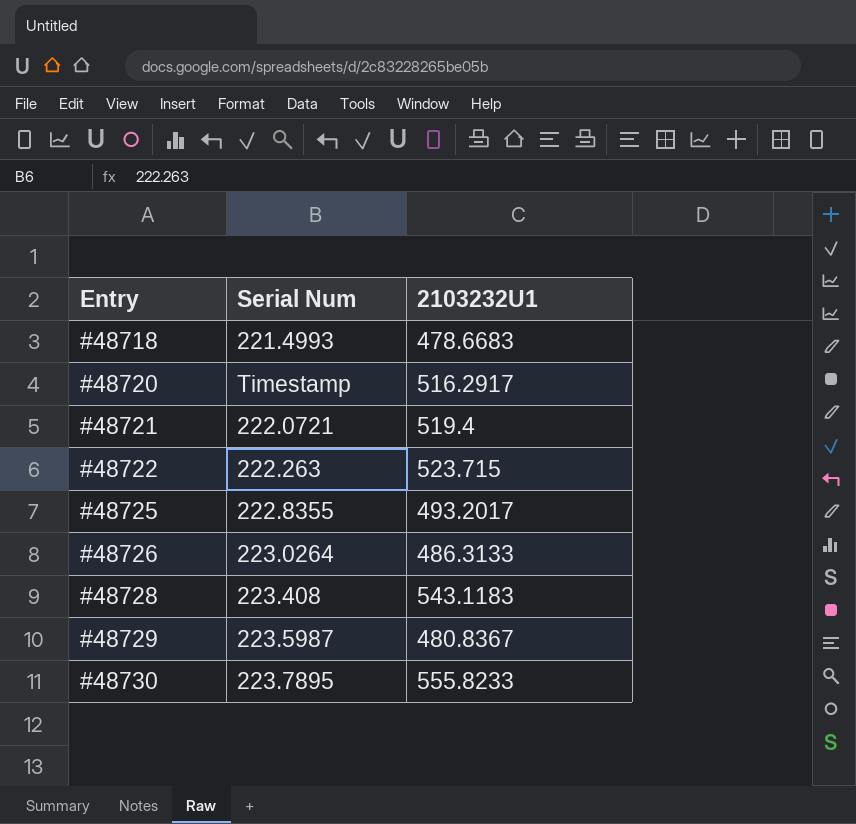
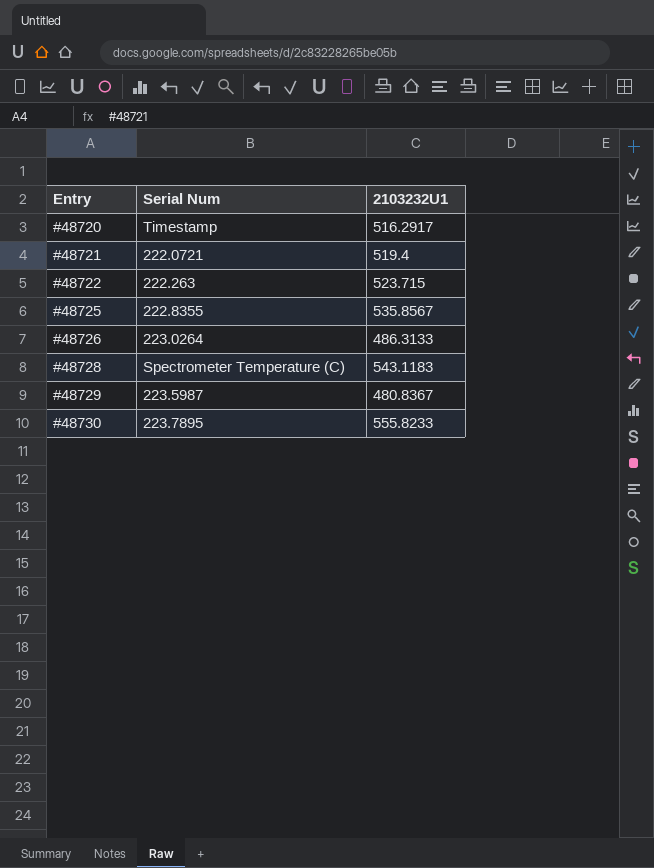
row #48718: 221.4993 | 478.6683 -> none
#48725 | 2103232U1: 493.2017 -> 535.8567
#48728 | Serial Num: 223.408 -> Spectrometer Temperature (C)

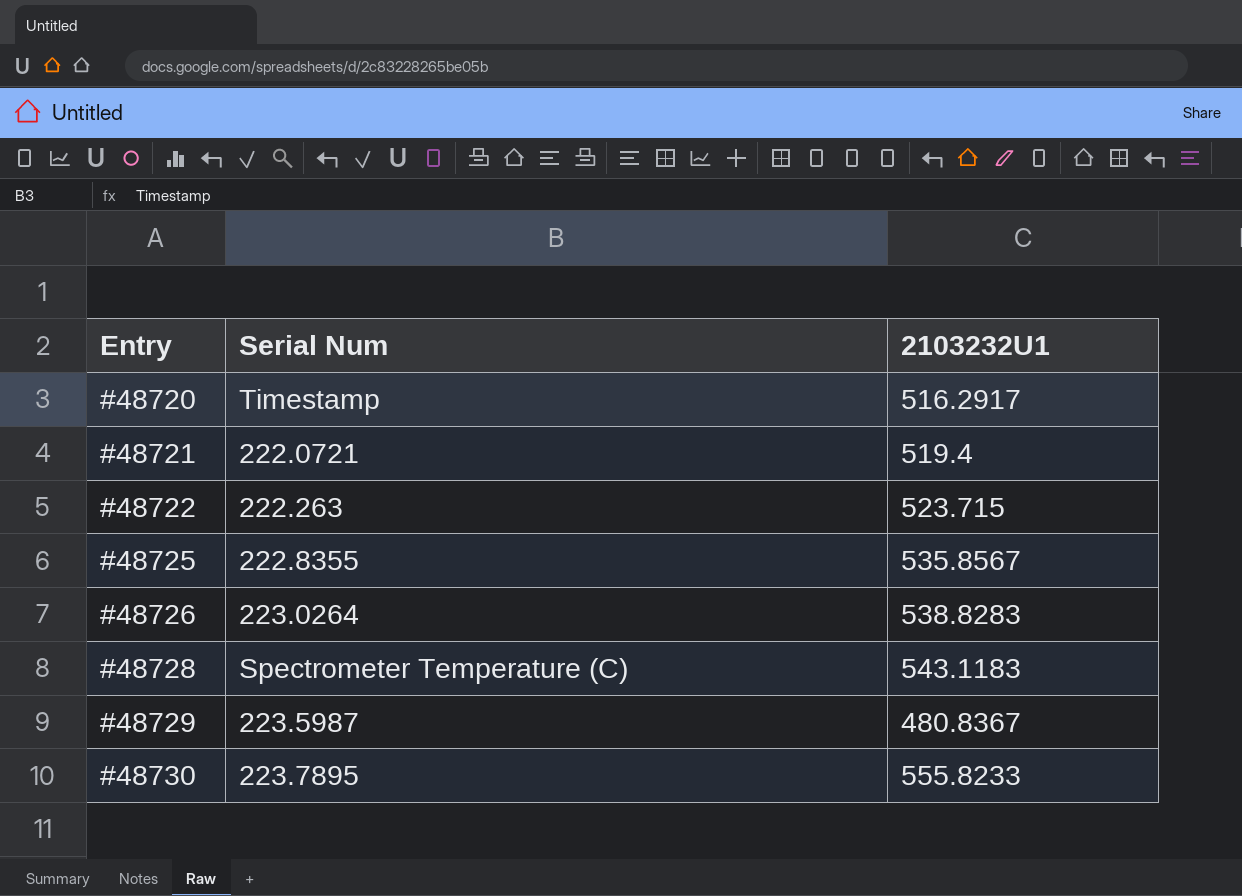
#48726 | 2103232U1: 486.3133 -> 538.8283

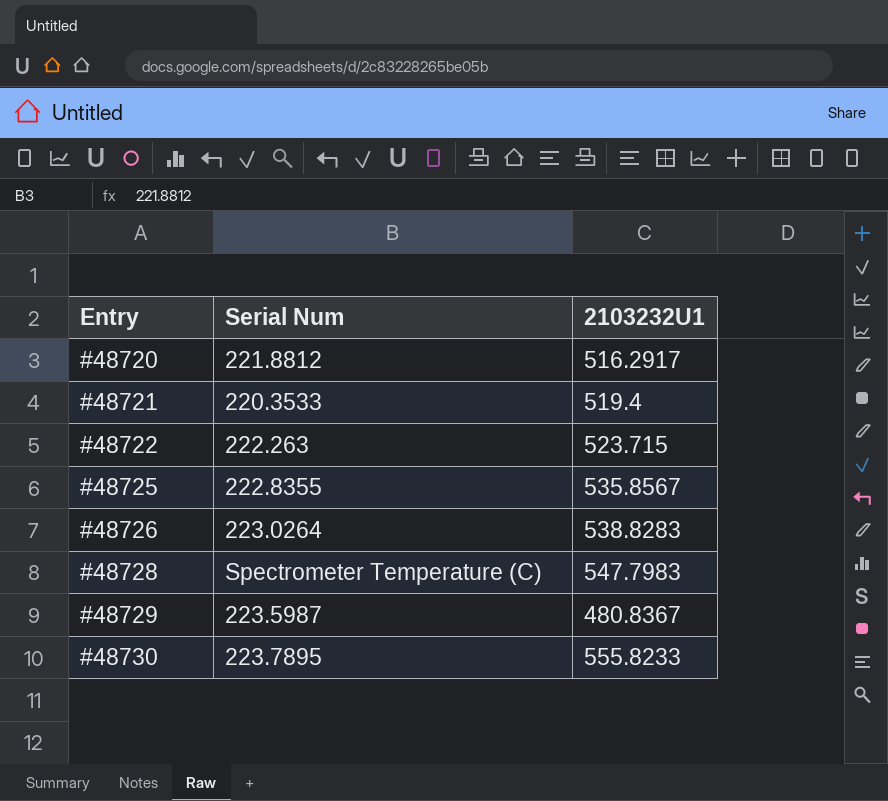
#48720 | Serial Num: Timestamp -> 221.8812
#48721 | Serial Num: 222.0721 -> 220.3533
#48728 | 2103232U1: 543.1183 -> 547.7983

